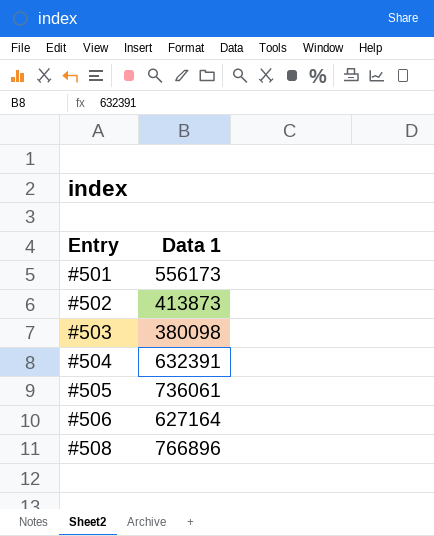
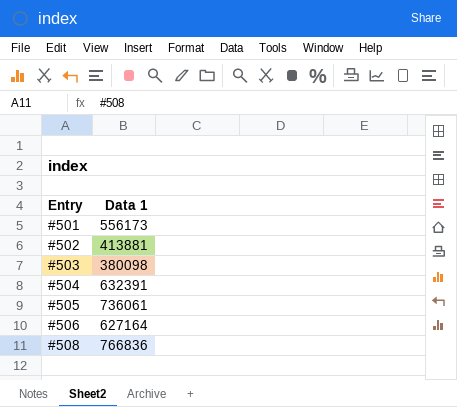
#502 | Data 1: 413873 -> 413881
#508 | Data 1: 766896 -> 766836

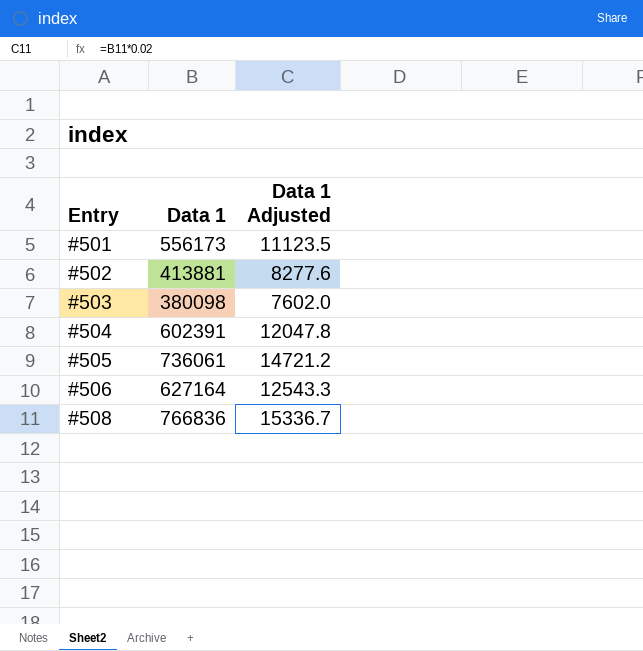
column Data 1 Adjusted | formula: none -> [Data 1] * 0.02
#504 | Data 1: 632391 -> 602391

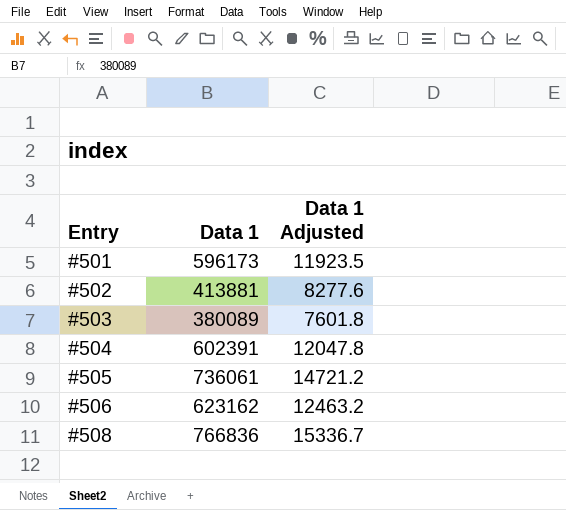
#501 | Data 1: 556173 -> 596173
#501 | Data 1 Adjusted: 11123.5 -> 11923.5
#503 | Data 1: 380098 -> 380089
#503 | Data 1 Adjusted: 7602.0 -> 7601.8
#506 | Data 1: 627164 -> 623162
#506 | Data 1 Adjusted: 12543.3 -> 12463.2

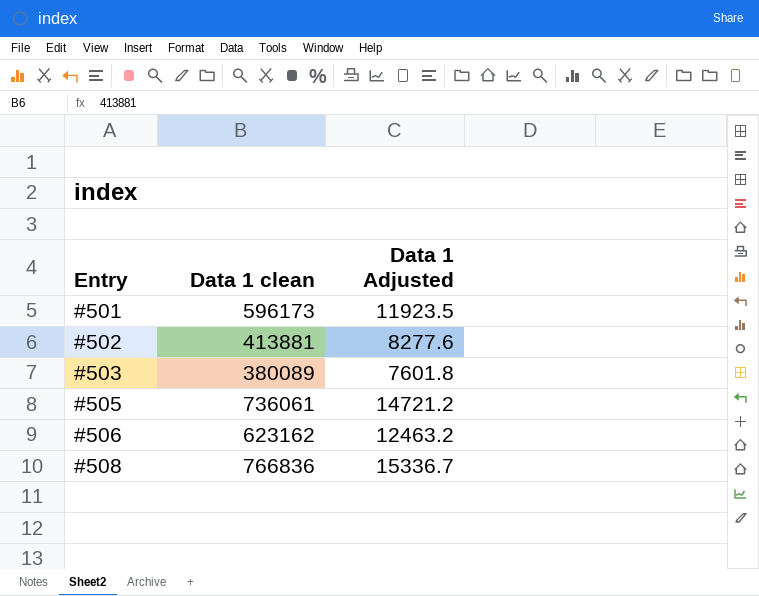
column name: Data 1 -> Data 1 clean
row #504: 602391 | 12047.8 -> none

